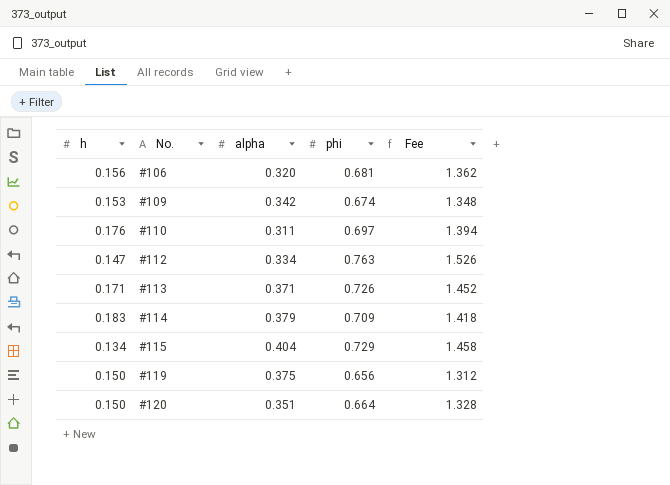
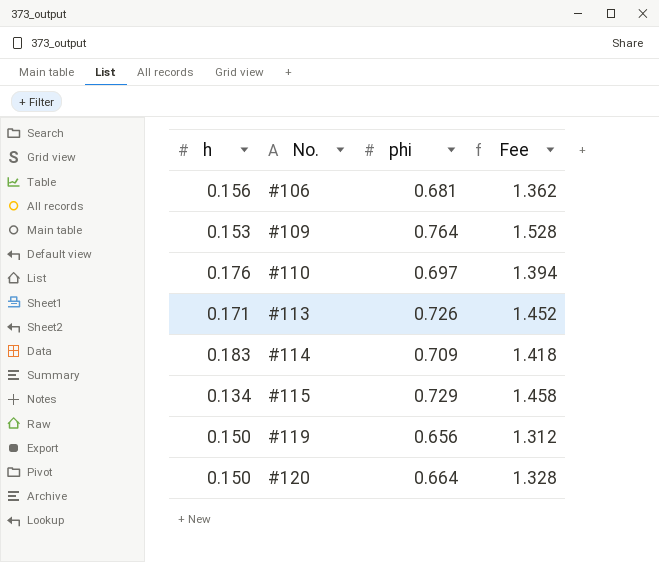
column alpha | position: 3 -> none
row #112: 0.147 | 0.334 | 0.763 | 1.526 -> none
#109 | phi: 0.674 -> 0.764
#109 | Fee: 1.348 -> 1.528

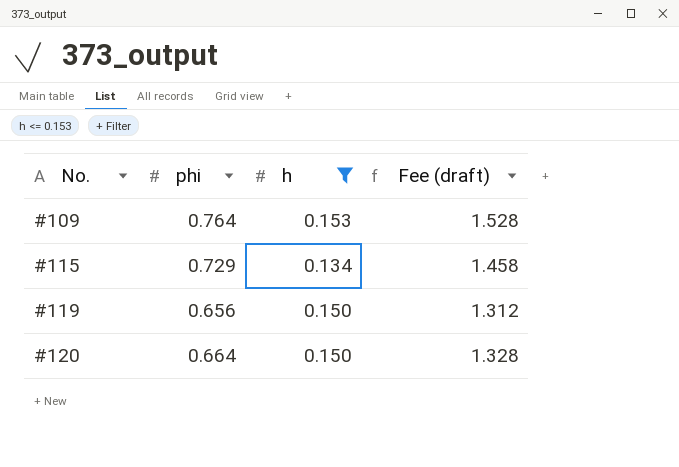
filter: none -> h <= 0.153
column h | position: 1 -> 3
column name: Fee -> Fee (draft)

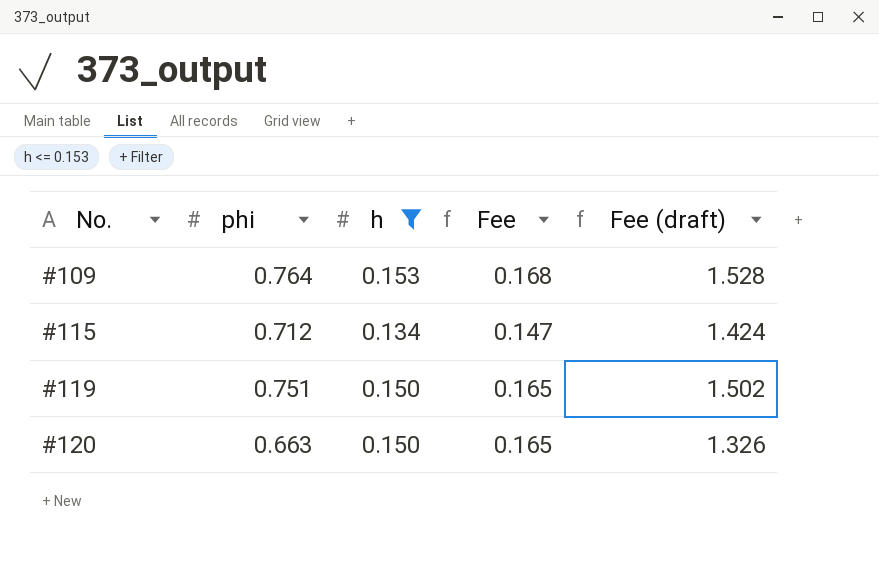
column Fee | formula: none -> [h] * 1.1
#115 | phi: 0.729 -> 0.712
#115 | Fee (draft): 1.458 -> 1.424
#119 | phi: 0.656 -> 0.751
#119 | Fee (draft): 1.312 -> 1.502
#120 | phi: 0.664 -> 0.663
#120 | Fee (draft): 1.328 -> 1.326

